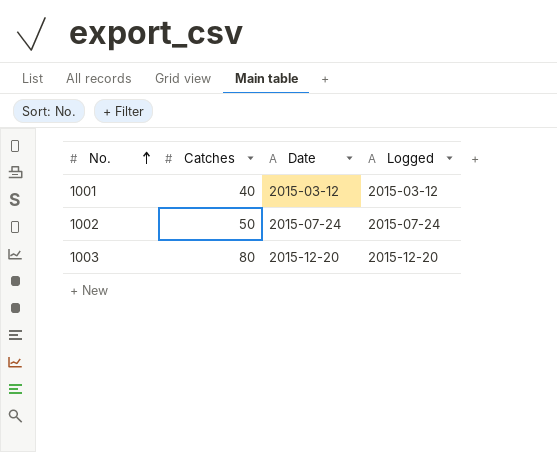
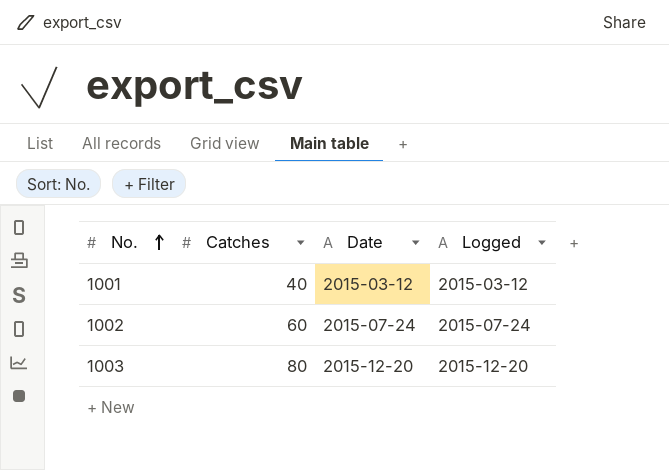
1002 | Catches: 50 -> 60

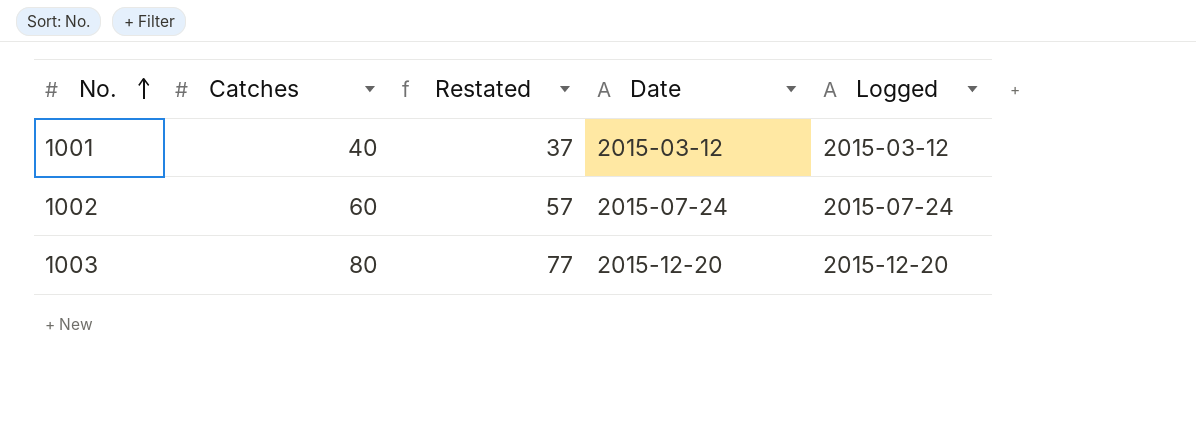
column Restated | formula: none -> [Catches] - 3

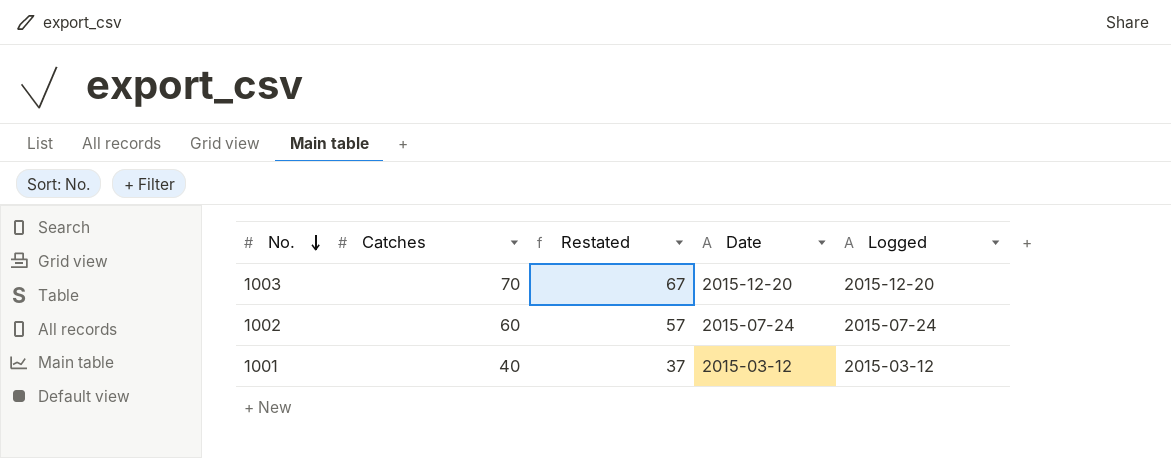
row order: No. ascending -> No. descending
1003 | Catches: 80 -> 70
1003 | Restated: 77 -> 67

